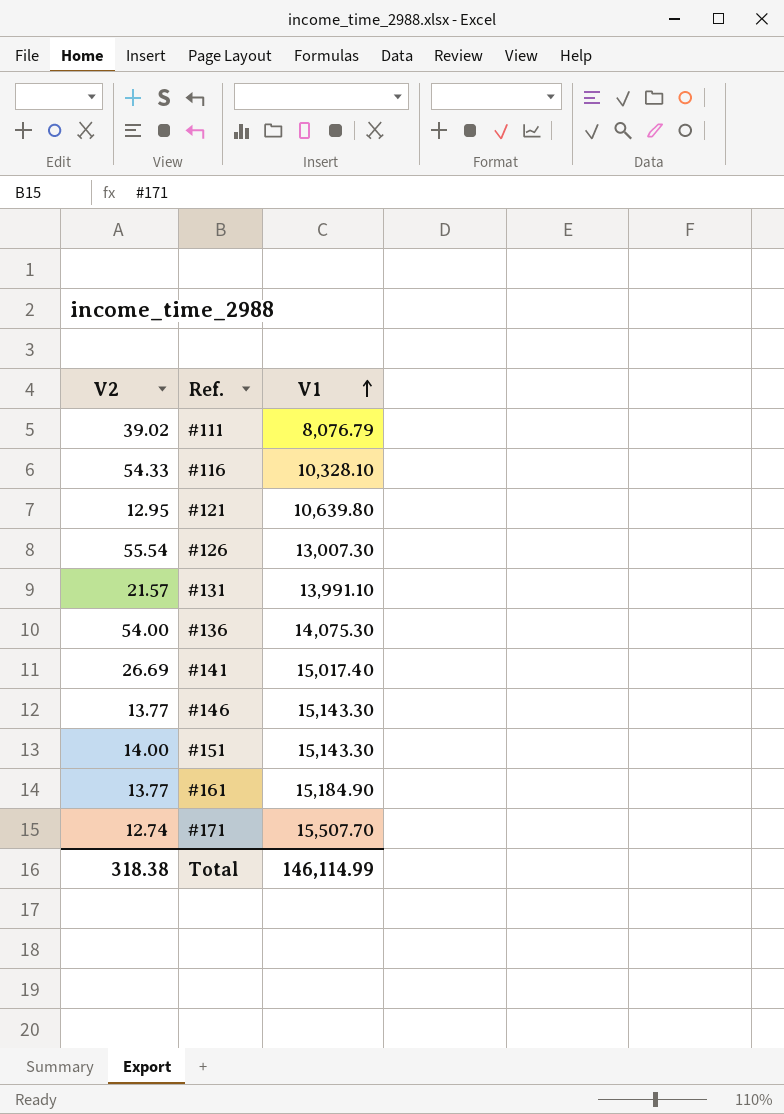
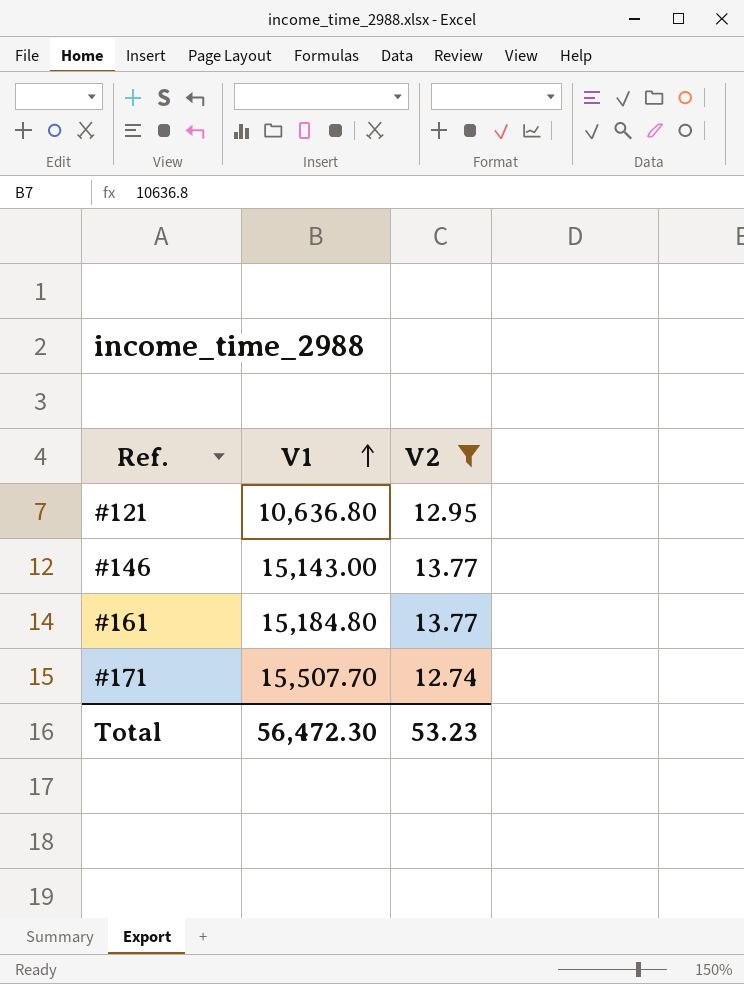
filter: none -> V2 <= 13.77
column V2 | position: 1 -> 3
#121 | V1: 10,639.80 -> 10,636.80
#146 | V1: 15,143.30 -> 15,143.00
#161 | V1: 15,184.90 -> 15,184.80
Total | V1: 146,114.99 -> 56,472.30
Total | V2: 318.38 -> 53.23

